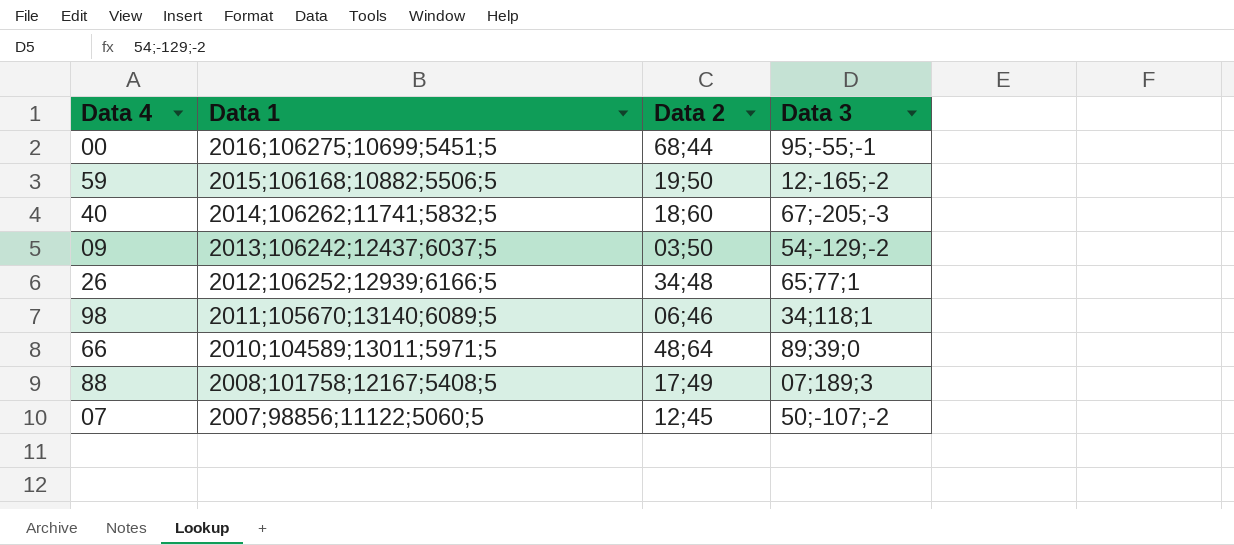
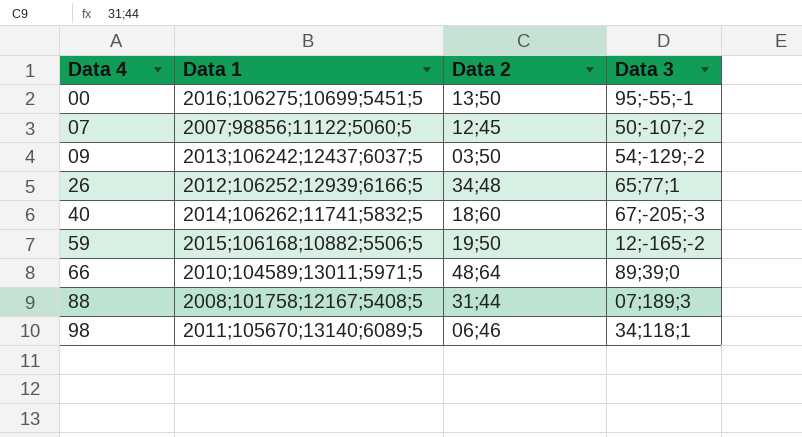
row order: Data 1 descending -> Data 4 ascending
00 | Data 2: 68;44 -> 13;50
88 | Data 2: 17;49 -> 31;44

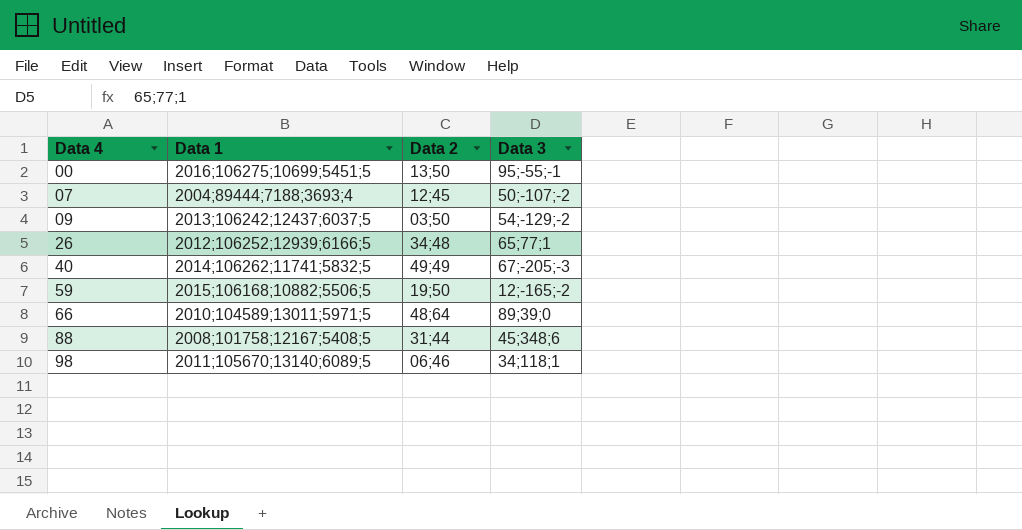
07 | Data 1: 2007;98856;11122;5060;5 -> 2004;89444;7188;3693;4
40 | Data 2: 18;60 -> 49;49
88 | Data 3: 07;189;3 -> 45;348;6

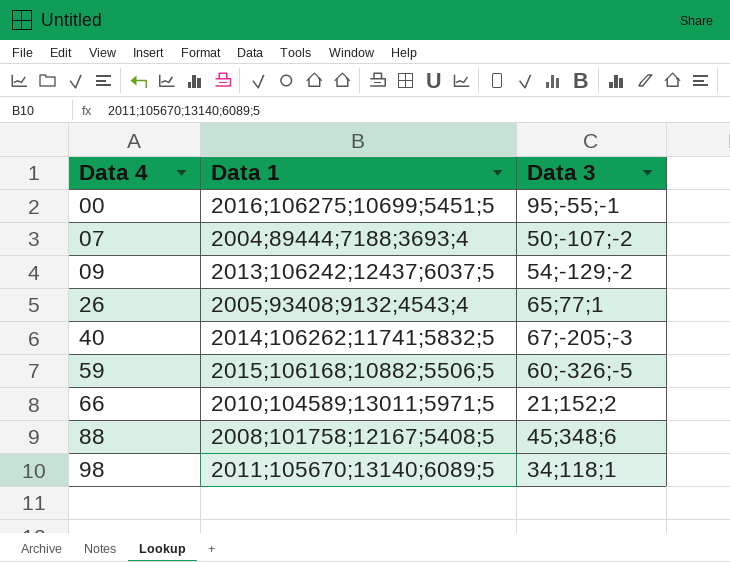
column Data 2 | position: 3 -> none
26 | Data 1: 2012;106252;12939;6166;5 -> 2005;93408;9132;4543;4
59 | Data 3: 12;-165;-2 -> 60;-326;-5
66 | Data 3: 89;39;0 -> 21;152;2

